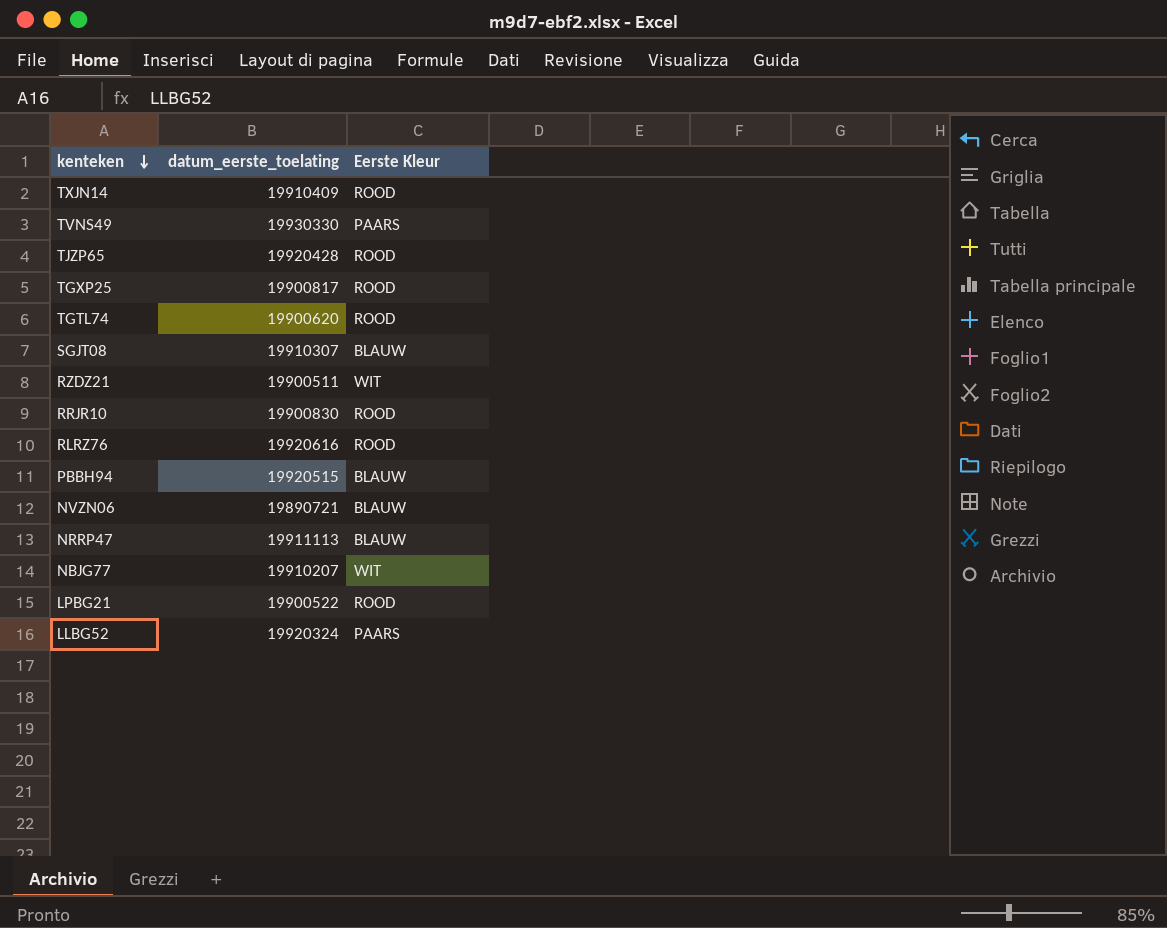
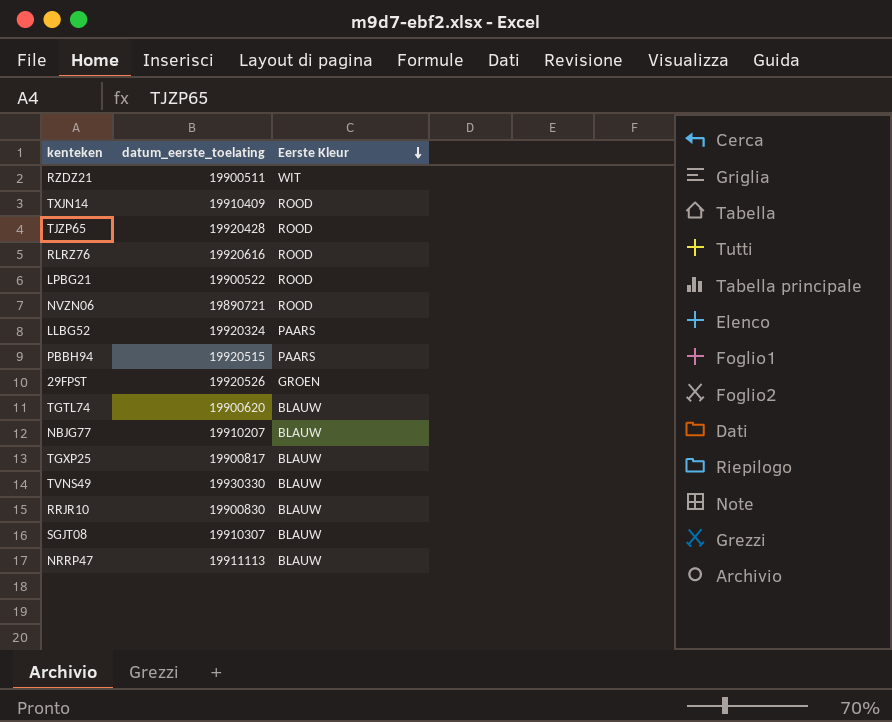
row order: kenteken descending -> Eerste Kleur descending
NVZN06 | Eerste Kleur: BLAUW -> ROOD
PBBH94 | Eerste Kleur: BLAUW -> PAARS
row 29FPST: none -> 19920526 | GROEN
TGTL74 | Eerste Kleur: ROOD -> BLAUW
NBJG77 | Eerste Kleur: WIT -> BLAUW
TGXP25 | Eerste Kleur: ROOD -> BLAUW
TVNS49 | Eerste Kleur: PAARS -> BLAUW
RRJR10 | Eerste Kleur: ROOD -> BLAUW

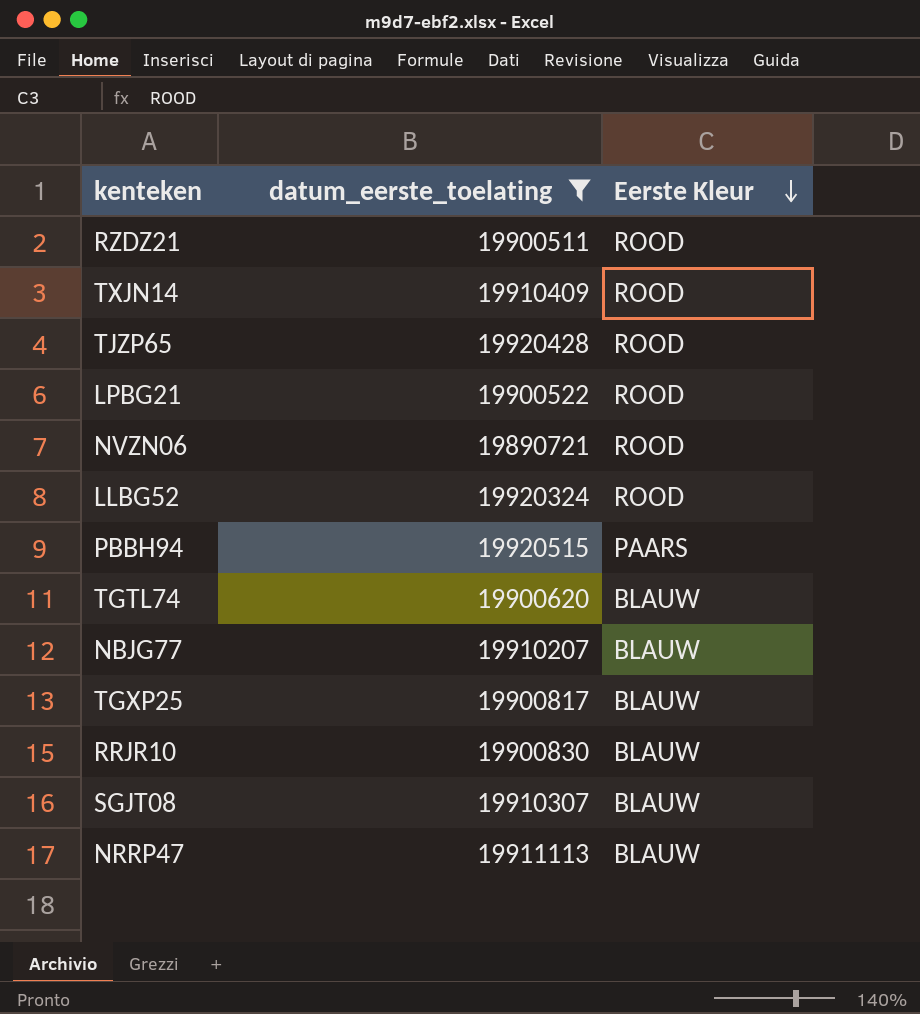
filter: none -> datum_eerste_toelating <= 19920515
RZDZ21 | Eerste Kleur: WIT -> ROOD
LLBG52 | Eerste Kleur: PAARS -> ROOD

